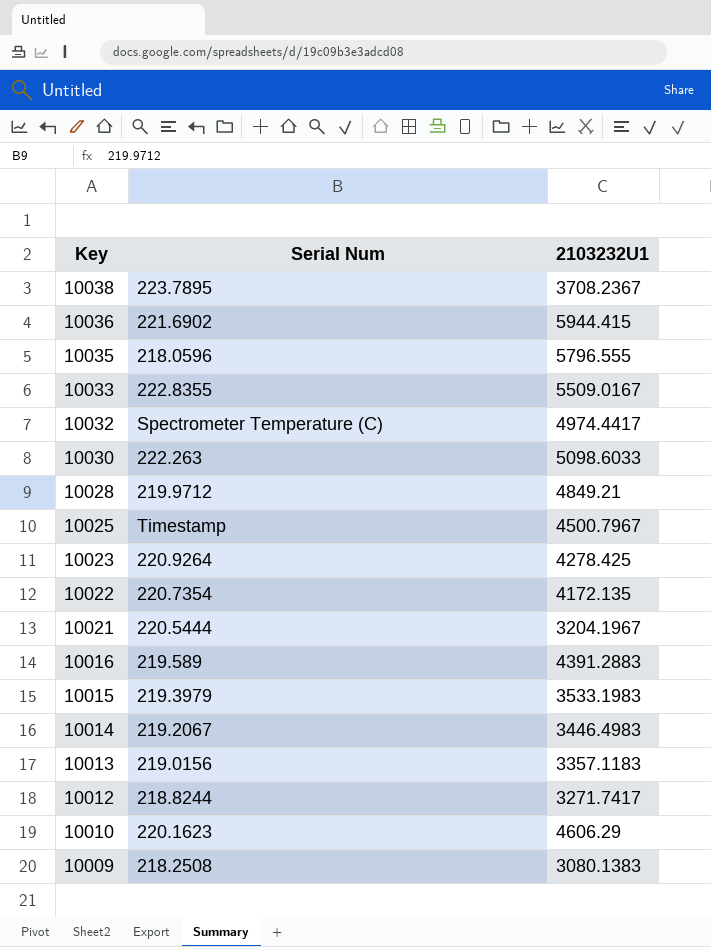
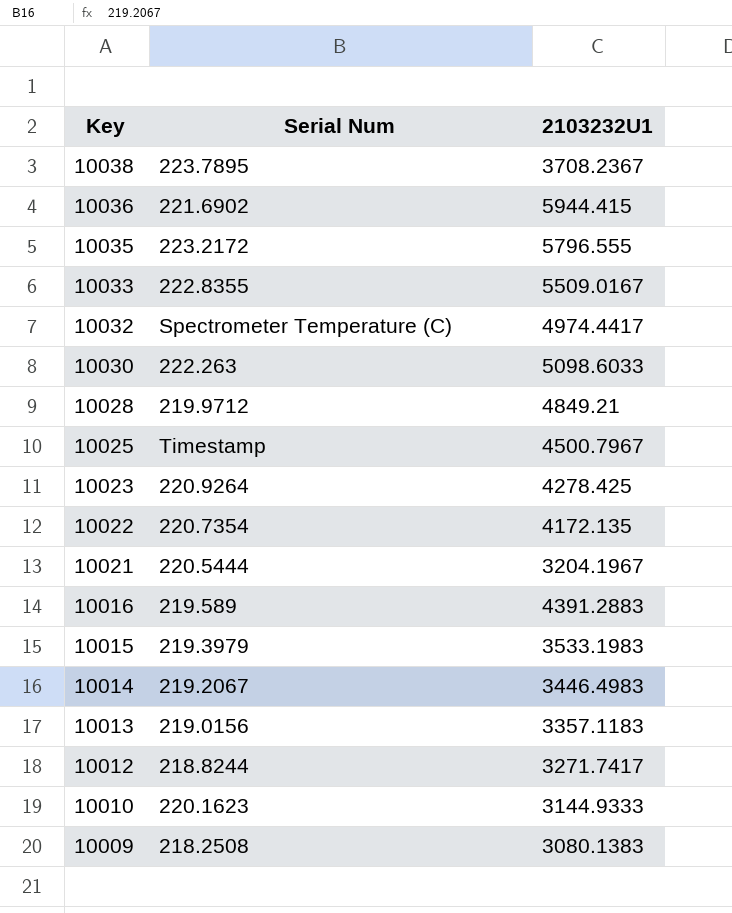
10035 | Serial Num: 218.0596 -> 223.2172
10010 | 2103232U1: 4606.29 -> 3144.9333

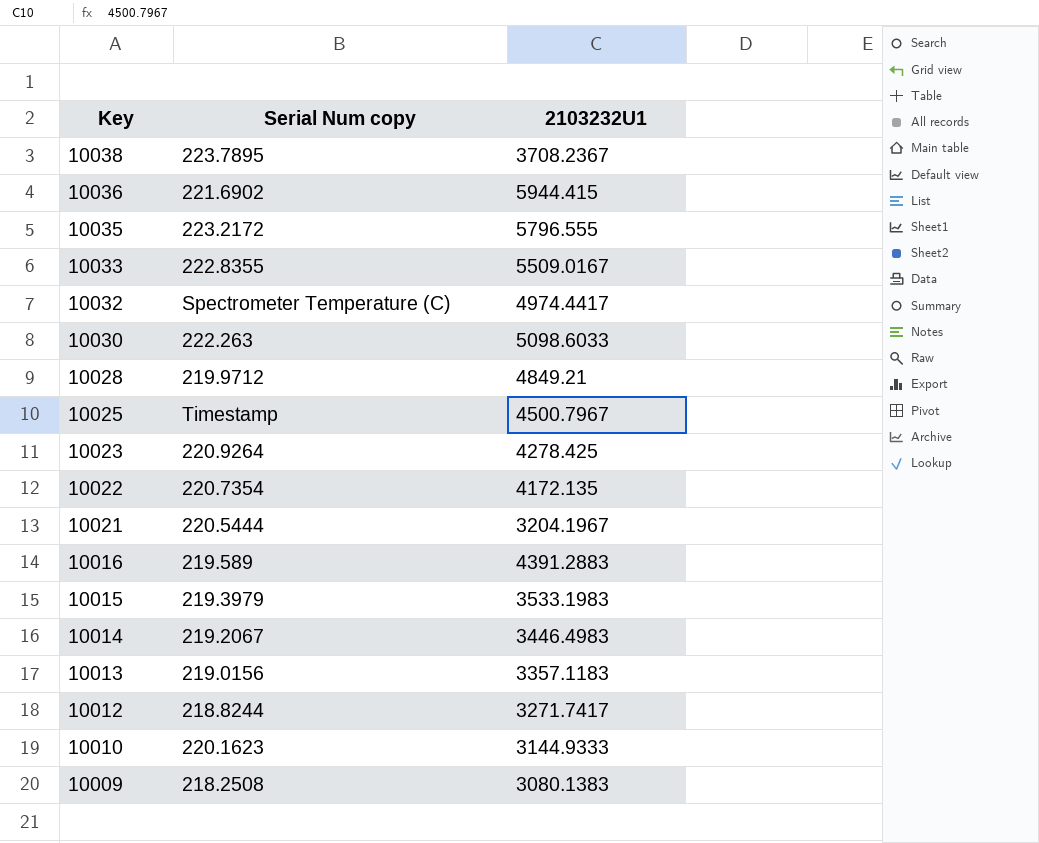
column name: Serial Num -> Serial Num copy

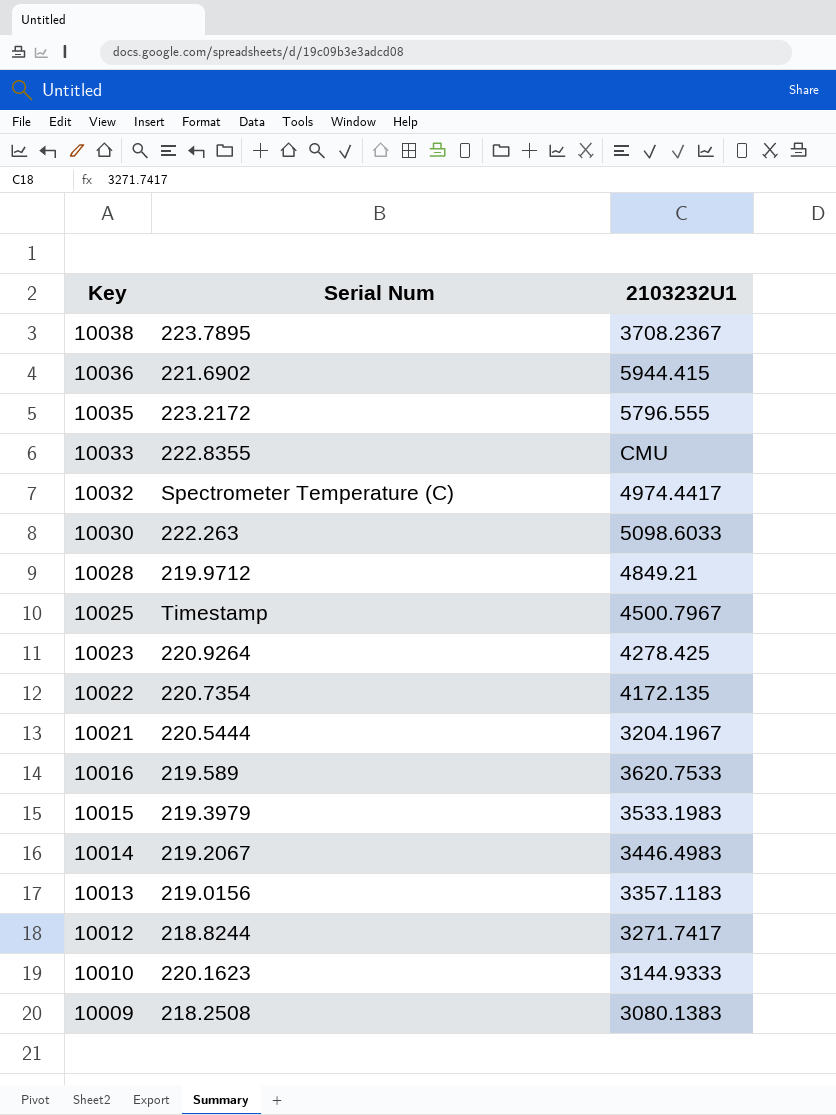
column name: Serial Num copy -> Serial Num
10033 | 2103232U1: 5509.0167 -> CMU
10016 | 2103232U1: 4391.2883 -> 3620.7533

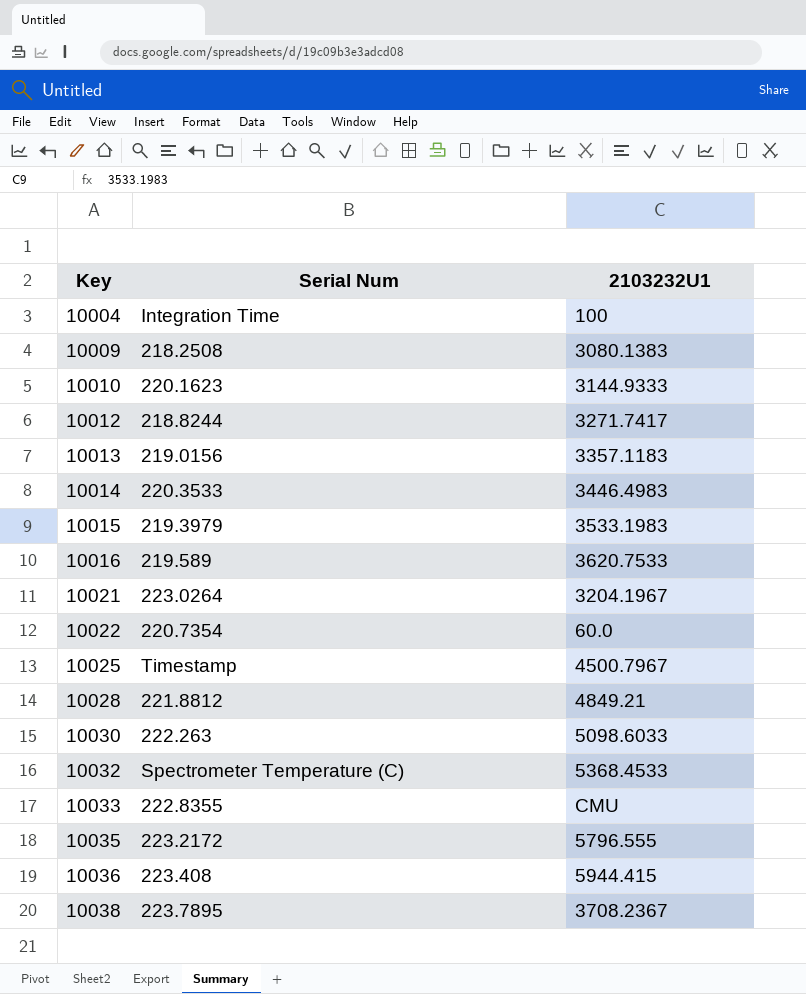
row order: Key descending -> Key ascending
row 10023: 220.9264 | 4278.425 -> none
row 10004: none -> Integration Time | 100
10014 | Serial Num: 219.2067 -> 220.3533
10021 | Serial Num: 220.5444 -> 223.0264
10022 | 2103232U1: 4172.135 -> 60.0
10028 | Serial Num: 219.9712 -> 221.8812
10032 | 2103232U1: 4974.4417 -> 5368.4533
10036 | Serial Num: 221.6902 -> 223.408

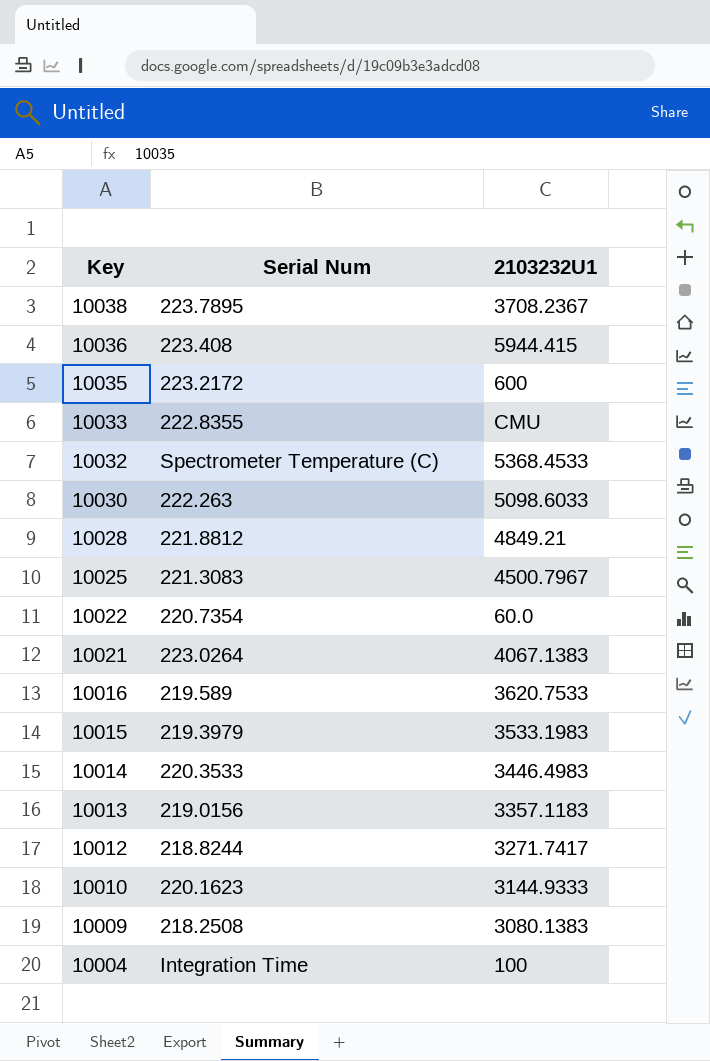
row order: Key ascending -> Key descending
10035 | 2103232U1: 5796.555 -> 600
10025 | Serial Num: Timestamp -> 221.3083
10021 | 2103232U1: 3204.1967 -> 4067.1383

